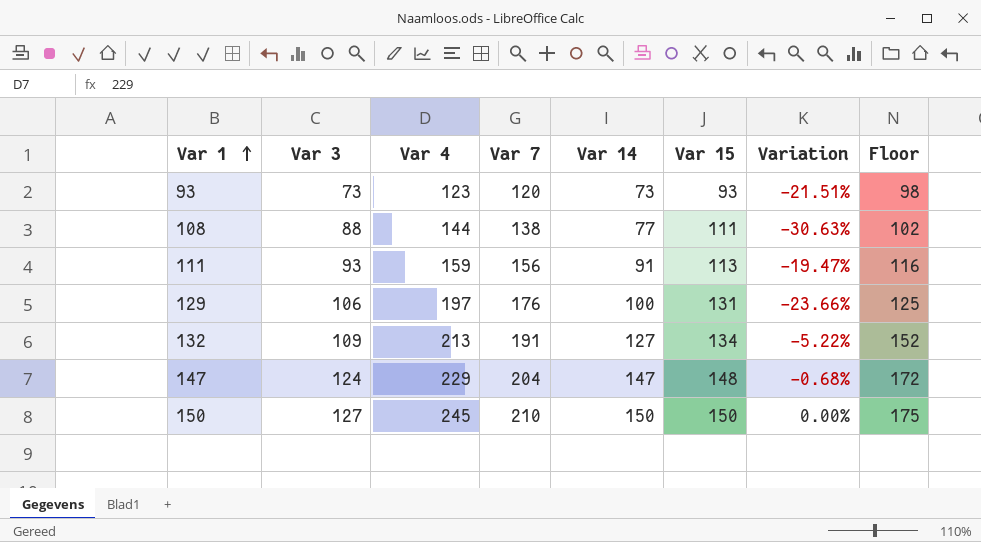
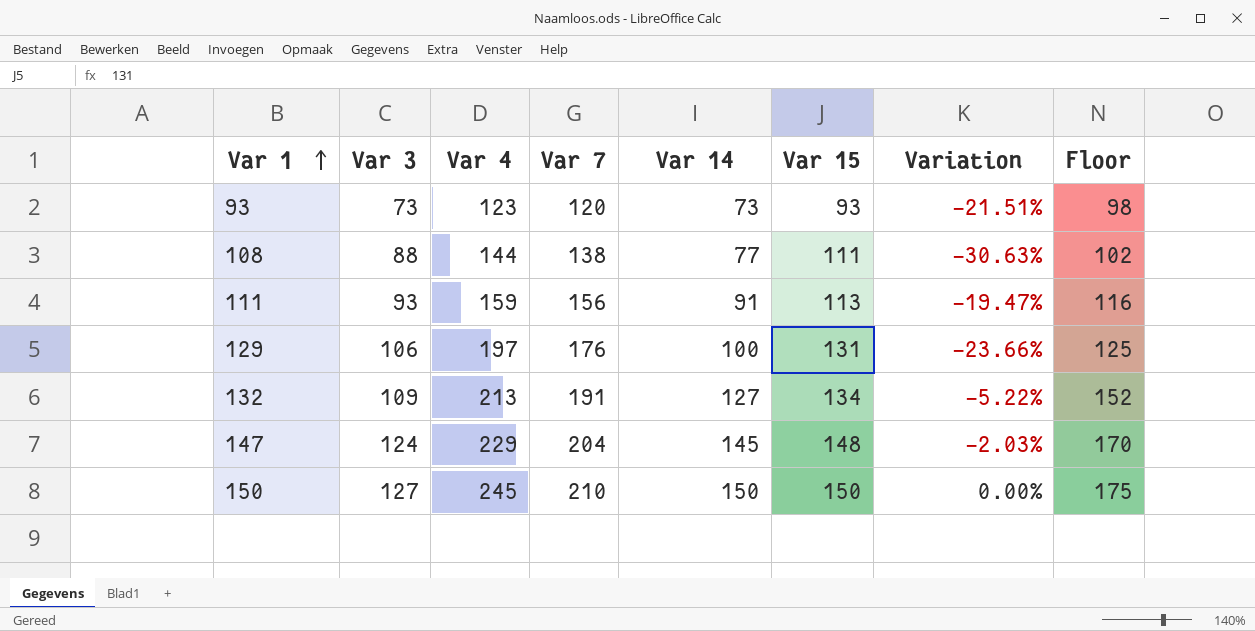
147 | Var 14: 147 -> 145
147 | Variation: -0.68% -> -2.03%
147 | Floor: 172 -> 170

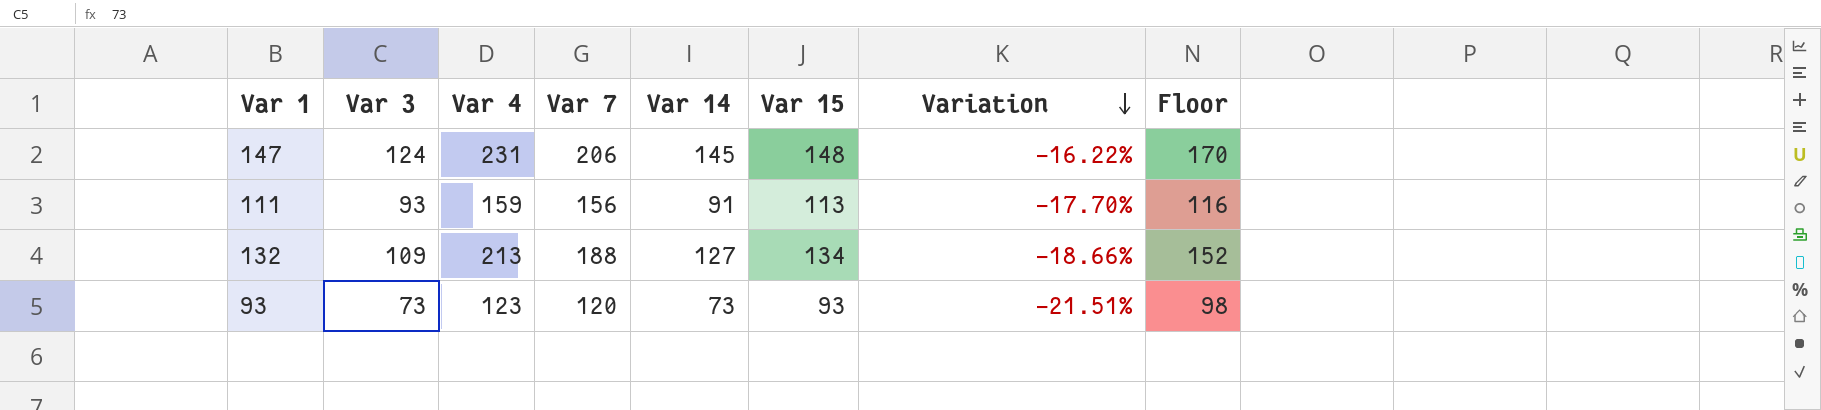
row order: Var 1 ascending -> Variation descending
column Variation | formula: ([Var 14] - [Var 15]) / [Var 15] -> ([Var 3] - [Var 15]) / [Var 15]
row 108: 88 | 144 | 138 | 77 | 111 | -30.63% | 102 -> none
row 129: 106 | 197 | 176 | 100 | 131 | -23.66% | 125 -> none
row 150: 127 | 245 | 210 | 150 | 150 | 0.00% | 175 -> none
147 | Var 4: 229 -> 231
147 | Var 7: 204 -> 206
132 | Var 7: 191 -> 188

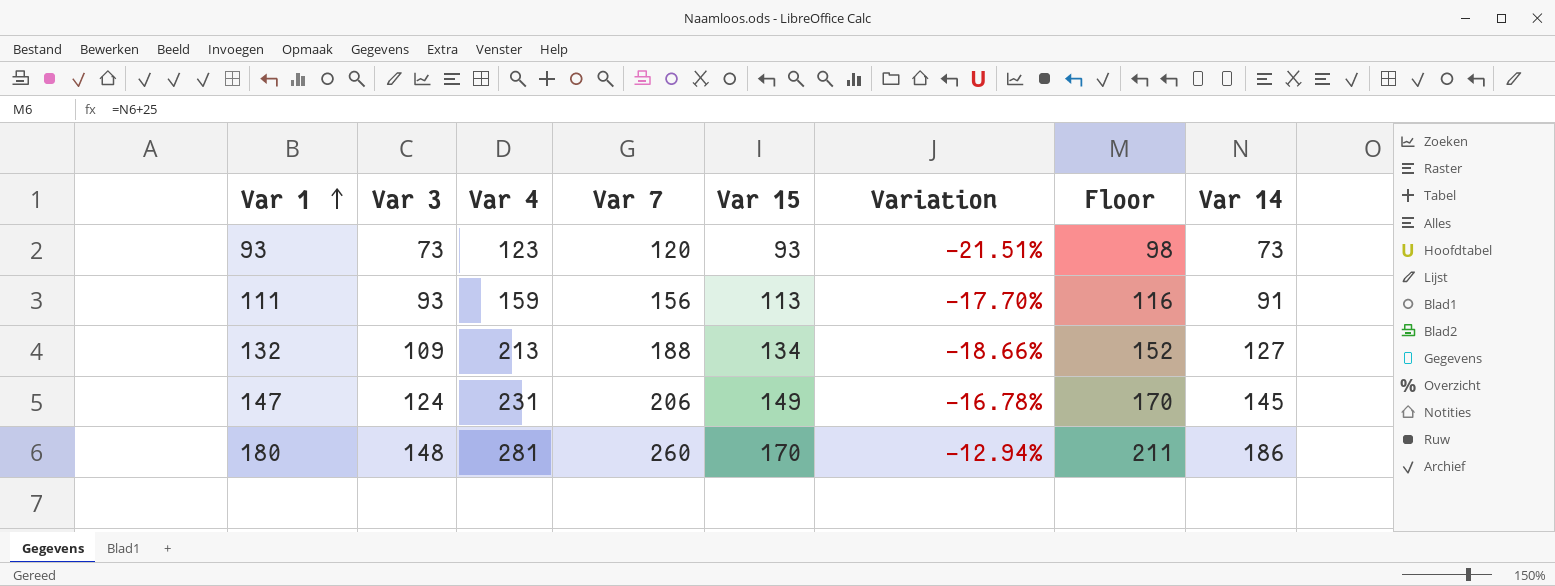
row order: Variation descending -> Var 1 ascending
column Var 14 | position: 5 -> 8
147 | Var 15: 148 -> 149
147 | Variation: -16.22% -> -16.78%
row 180: none -> 148 | 281 | 260 | 170 | -12.94% | 211 | 186

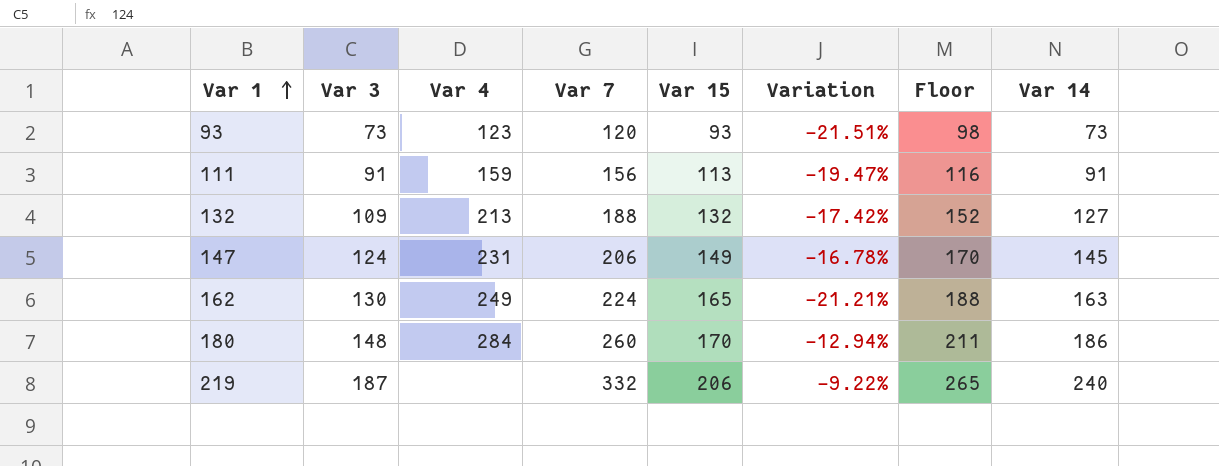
111 | Var 3: 93 -> 91
111 | Variation: -17.70% -> -19.47%
132 | Var 15: 134 -> 132
132 | Variation: -18.66% -> -17.42%
row 162: none -> 130 | 249 | 224 | 165 | -21.21% | 188 | 163
180 | Var 4: 281 -> 284
row 219: none -> 187 | none | 332 | 206 | -9.22% | 265 | 240

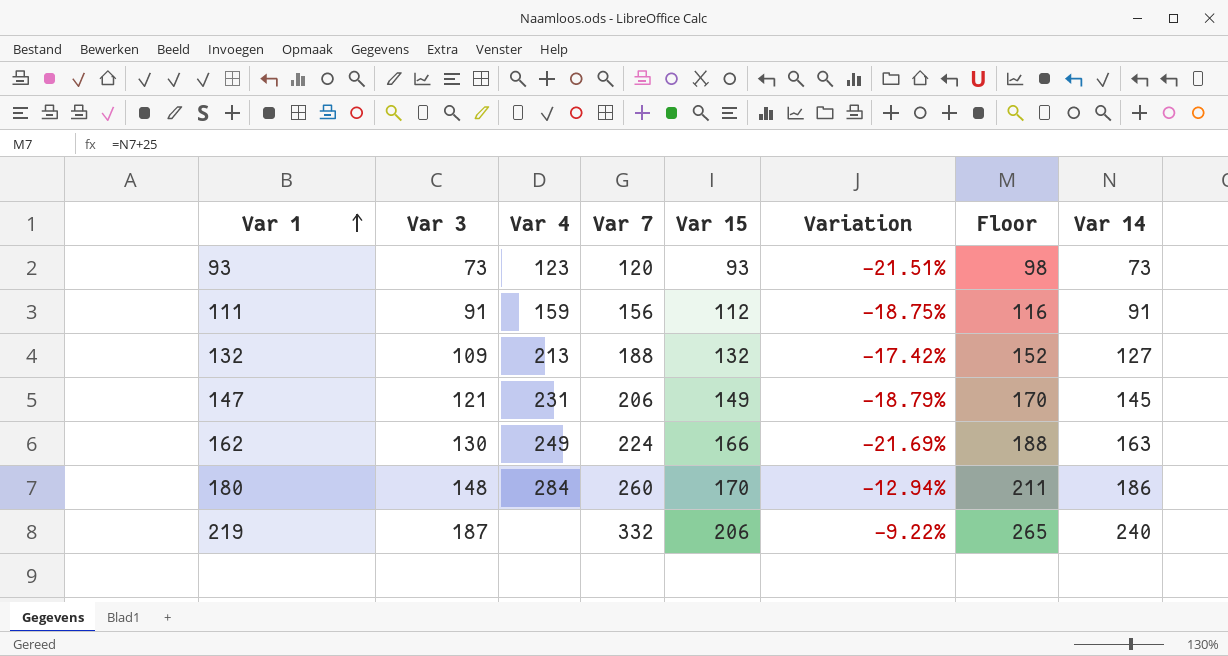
111 | Var 15: 113 -> 112
111 | Variation: -19.47% -> -18.75%
147 | Var 3: 124 -> 121
147 | Variation: -16.78% -> -18.79%
162 | Var 15: 165 -> 166
162 | Variation: -21.21% -> -21.69%

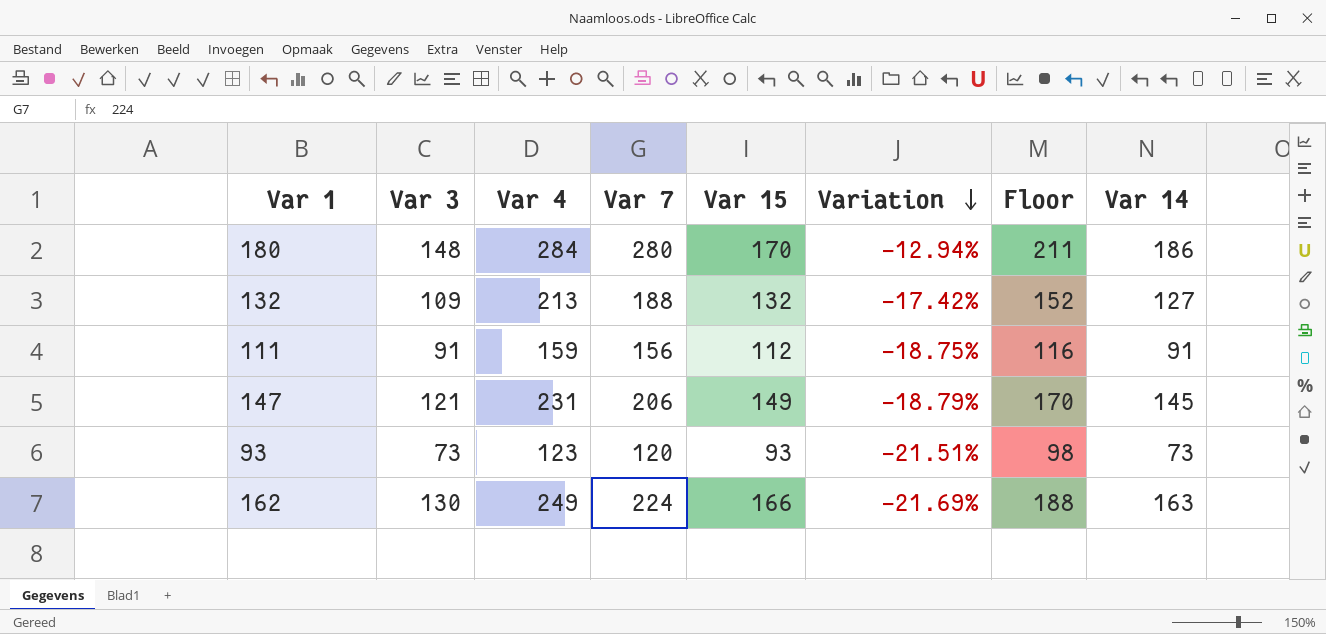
row order: Var 1 ascending -> Variation descending
row 219: 187 | none | 332 | 206 | -9.22% | 265 | 240 -> none
180 | Var 7: 260 -> 280

